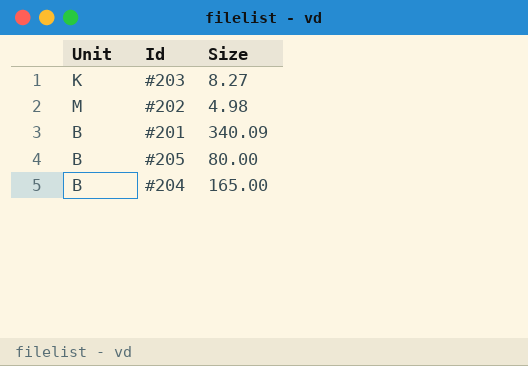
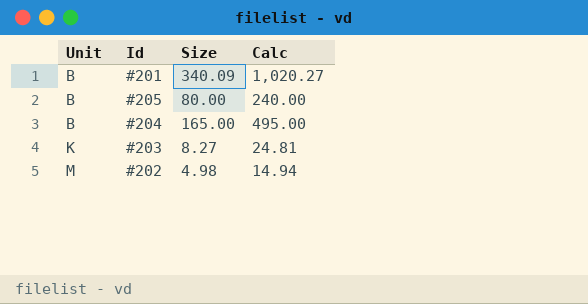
row order: none -> Unit ascending
column Calc | formula: none -> [Size] * 3

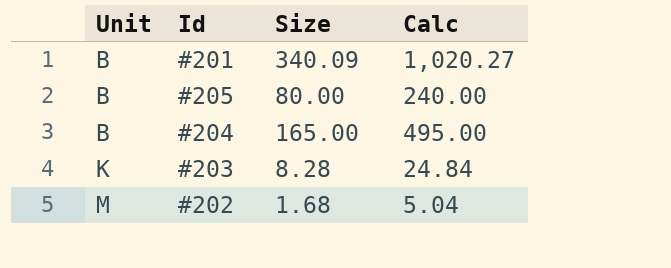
#203 | Size: 8.27 -> 8.28
#203 | Calc: 24.81 -> 24.84
#202 | Size: 4.98 -> 1.68
#202 | Calc: 14.94 -> 5.04

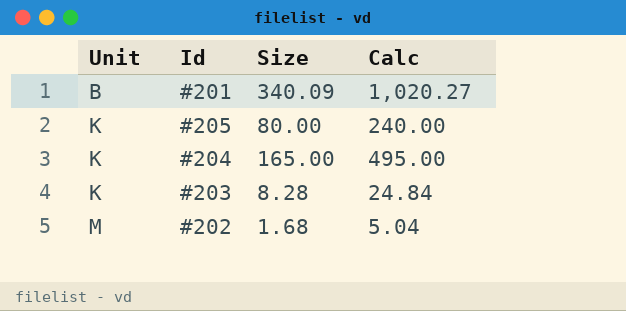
#205 | Unit: B -> K
#204 | Unit: B -> K

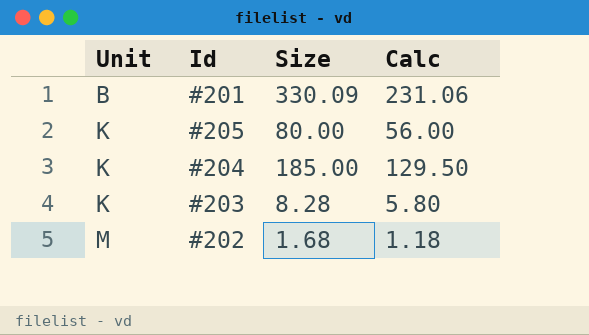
column Calc | formula: [Size] * 3 -> [Size] * 0.7
#201 | Size: 340.09 -> 330.09
#204 | Size: 165.00 -> 185.00

